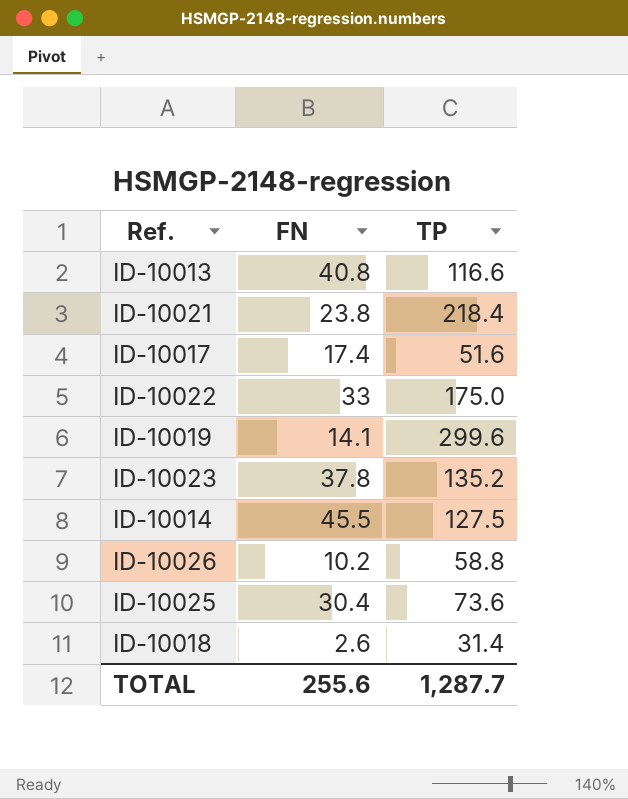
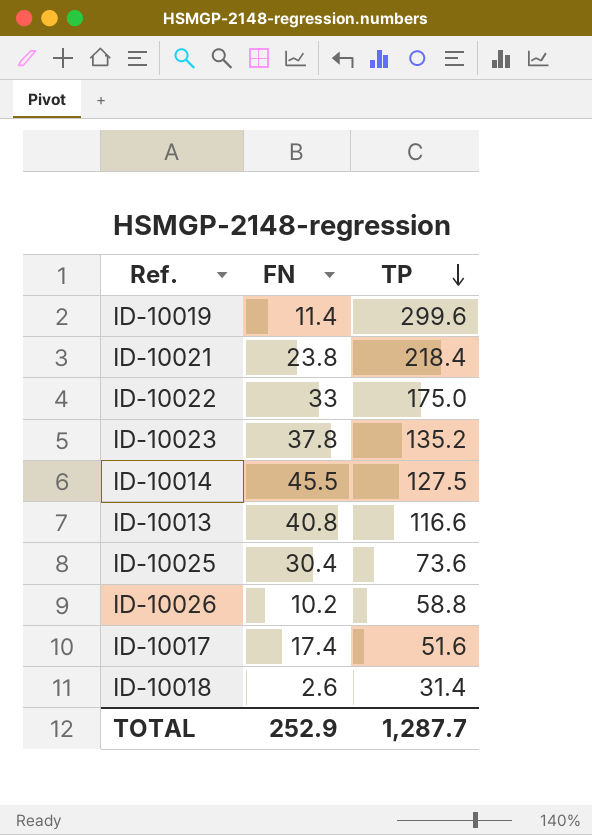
row order: none -> TP descending
ID-10019 | FN: 14.1 -> 11.4
TOTAL | FN: 255.6 -> 252.9

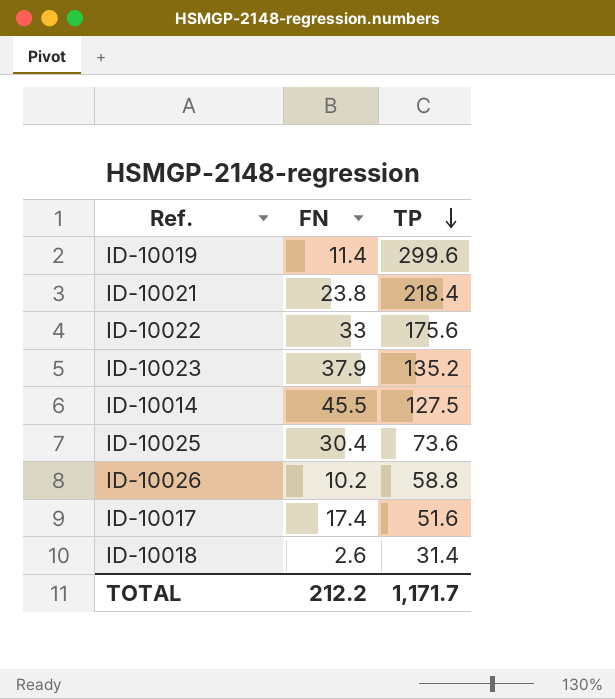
row ID-10013: 40.8 | 116.6 -> none
ID-10022 | TP: 175.0 -> 175.6
ID-10023 | FN: 37.8 -> 37.9
TOTAL | FN: 252.9 -> 212.2
TOTAL | TP: 1,287.7 -> 1,171.7

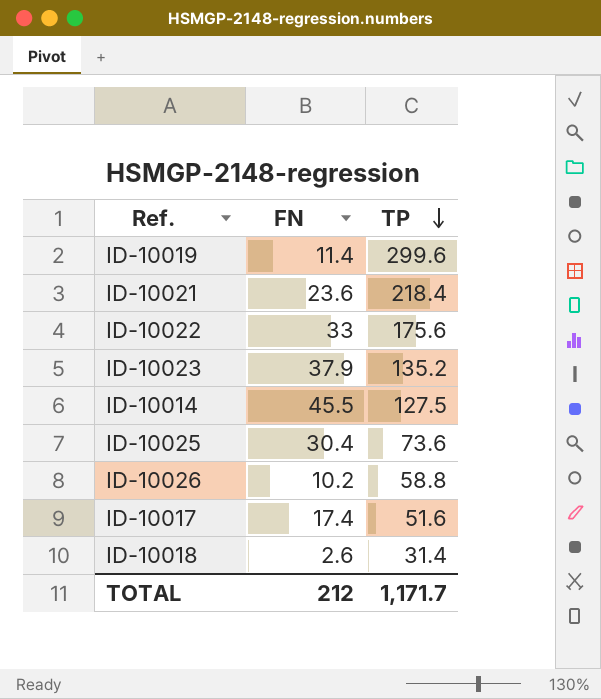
ID-10021 | FN: 23.8 -> 23.6
TOTAL | FN: 212.2 -> 212

